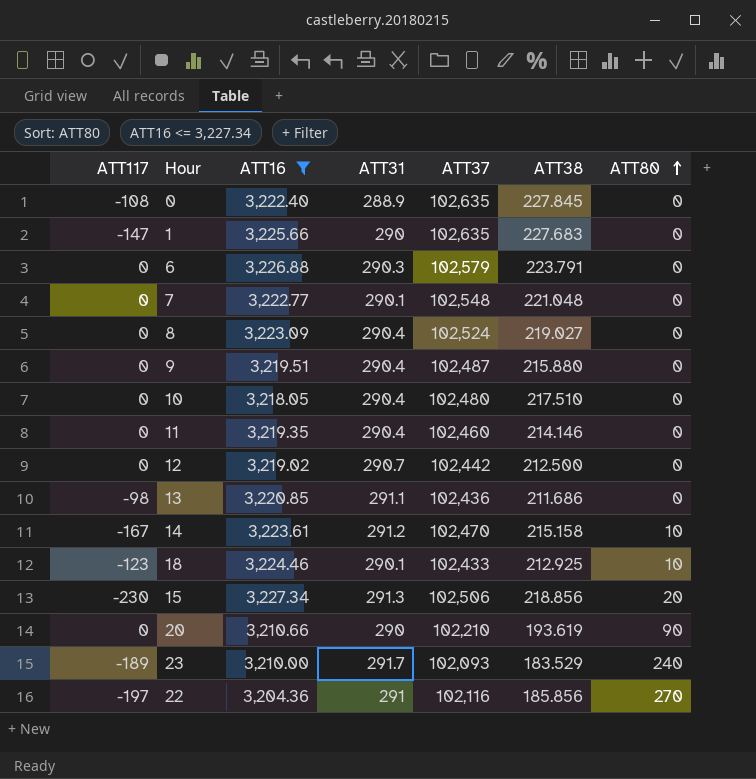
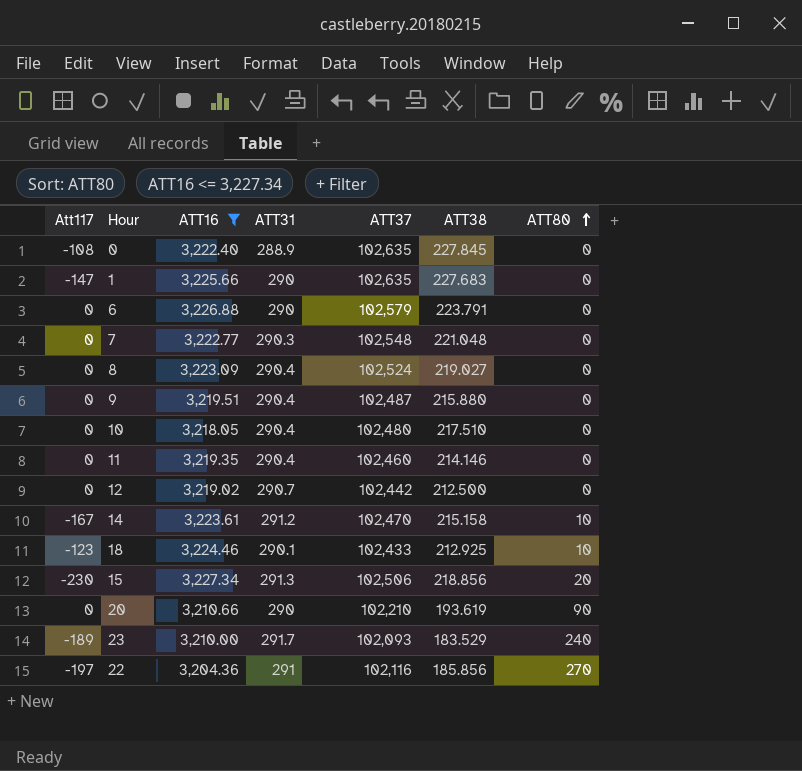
column name: ATT117 -> Att117
row 13: -98 | 3,220.85 | 291.1 | 102,436 | 211.686 | 0 -> none
6 | ATT31: 290.3 -> 290
7 | ATT31: 290.1 -> 290.3

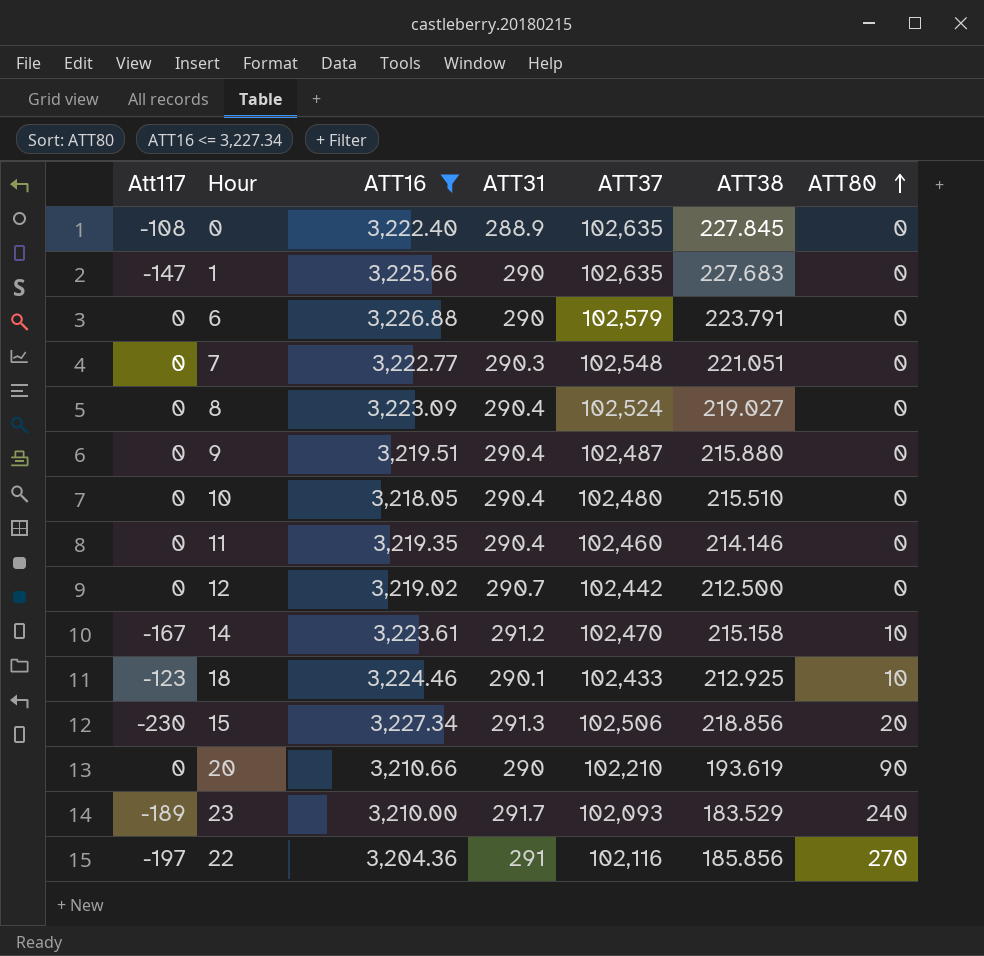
7 | ATT38: 221.048 -> 221.051
10 | ATT38: 217.510 -> 215.510

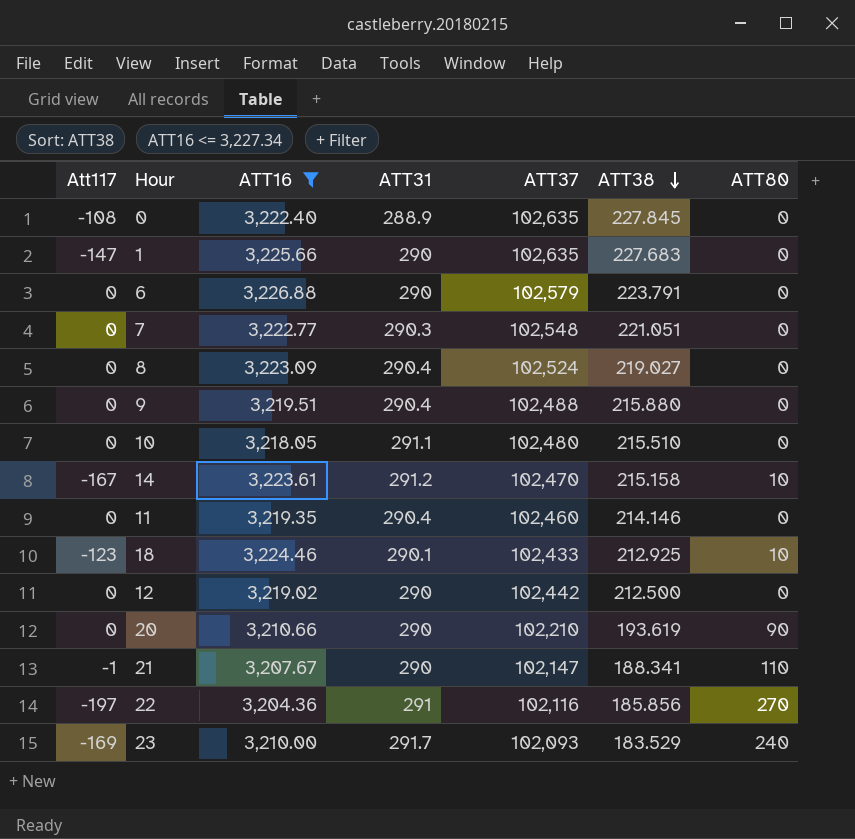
row order: ATT80 ascending -> ATT38 descending
row 15: -230 | 3,227.34 | 291.3 | 102,506 | 218.856 | 20 -> none
9 | ATT37: 102,487 -> 102,488
10 | ATT31: 290.4 -> 291.1
12 | ATT31: 290.7 -> 290
row 21: none -> -1 | 3,207.67 | 290 | 102,147 | 188.341 | 110
23 | Att117: -189 -> -169

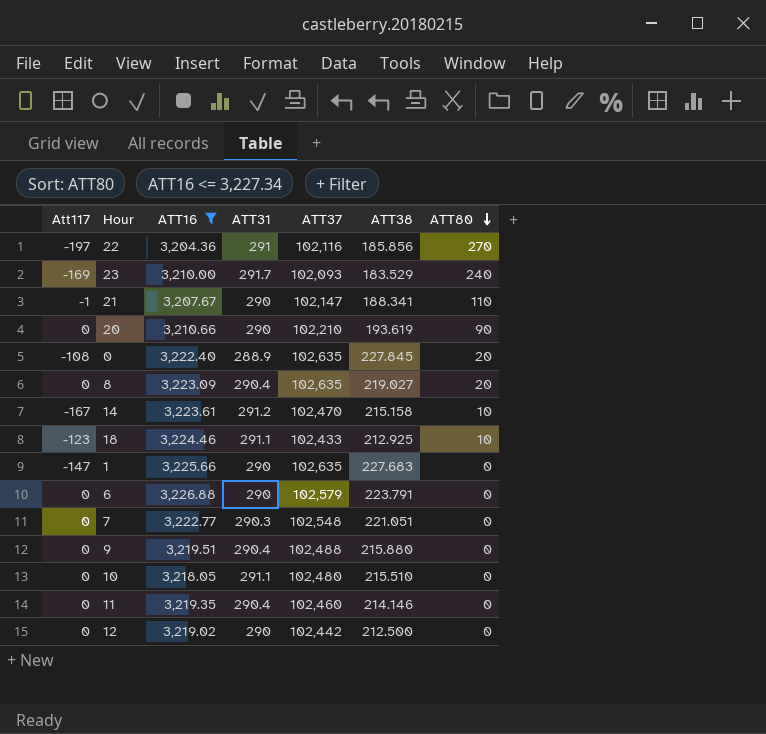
row order: ATT38 descending -> ATT80 descending
0 | ATT80: 0 -> 20
8 | ATT37: 102,524 -> 102,635
8 | ATT80: 0 -> 20
18 | ATT31: 290.1 -> 291.1

